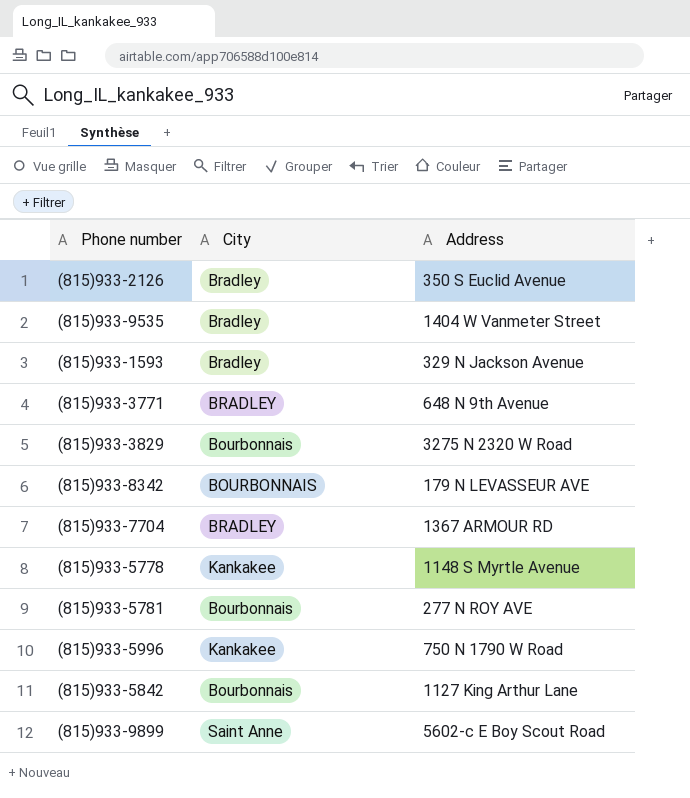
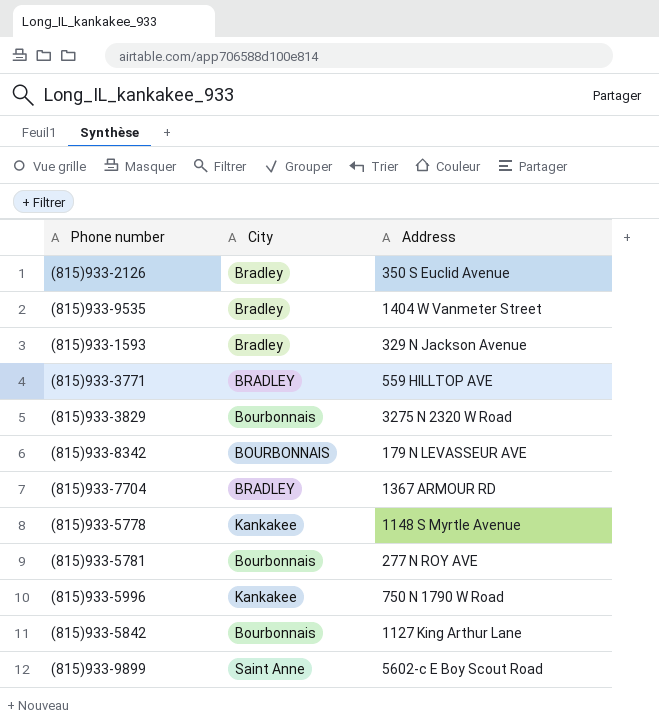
(815)933-3771 | Address: 648 N 9th Avenue -> 559 HILLTOP AVE

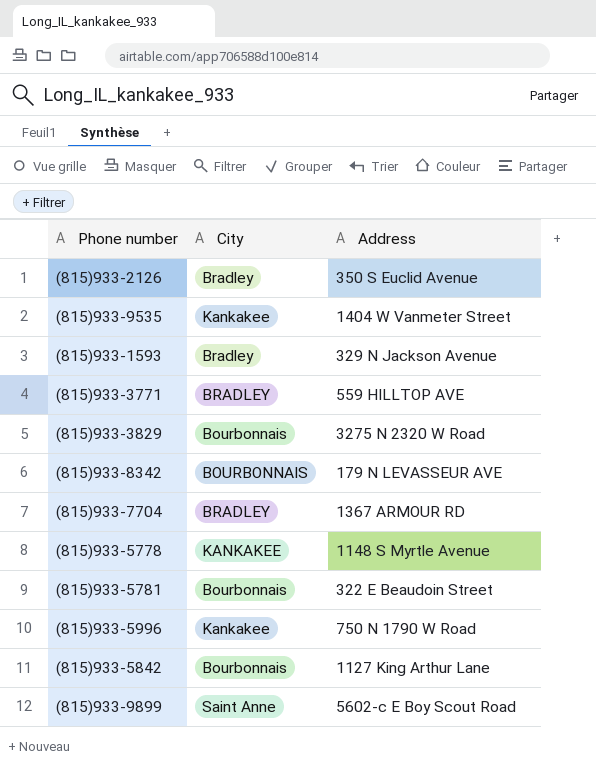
(815)933-9535 | City: Bradley -> Kankakee
(815)933-5778 | City: Kankakee -> KANKAKEE
(815)933-5781 | Address: 277 N ROY AVE -> 322 E Beaudoin Street

